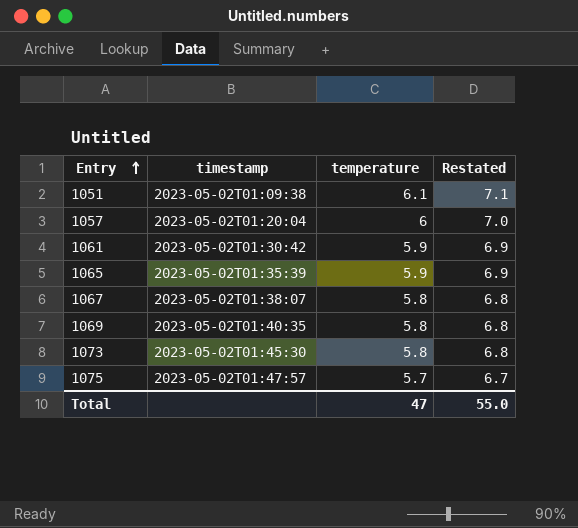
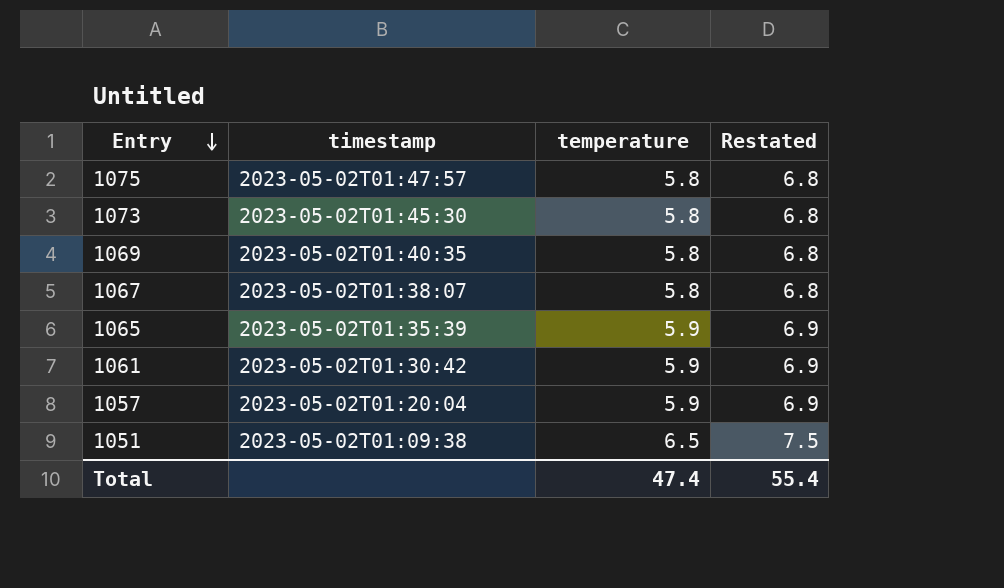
row order: Entry ascending -> Entry descending
1075 | temperature: 5.7 -> 5.8
1075 | Restated: 6.7 -> 6.8
1057 | temperature: 6 -> 5.9
1057 | Restated: 7.0 -> 6.9
1051 | temperature: 6.1 -> 6.5
1051 | Restated: 7.1 -> 7.5
Total | temperature: 47 -> 47.4
Total | Restated: 55.0 -> 55.4

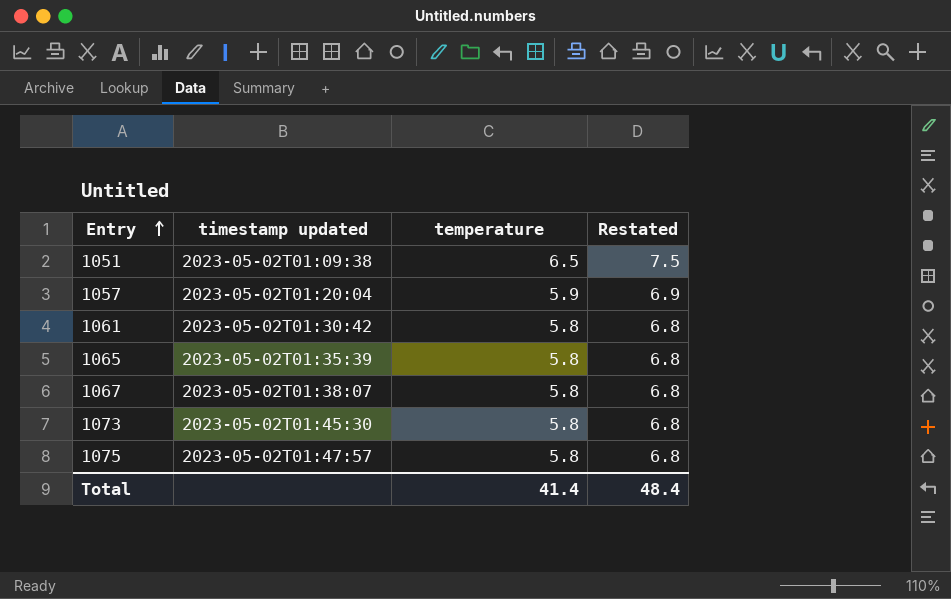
row order: Entry descending -> Entry ascending
column name: timestamp -> timestamp updated
row 1069: 2023-05-02T01:40:35 | 5.8 | 6.8 -> none
1061 | temperature: 5.9 -> 5.8
1061 | Restated: 6.9 -> 6.8
1065 | temperature: 5.9 -> 5.8
1065 | Restated: 6.9 -> 6.8
Total | temperature: 47.4 -> 41.4
Total | Restated: 55.4 -> 48.4

